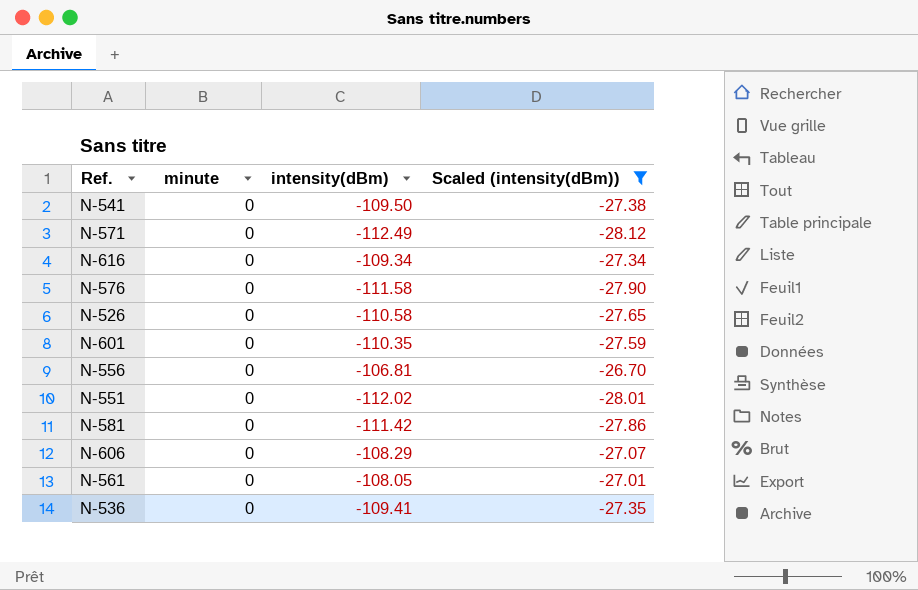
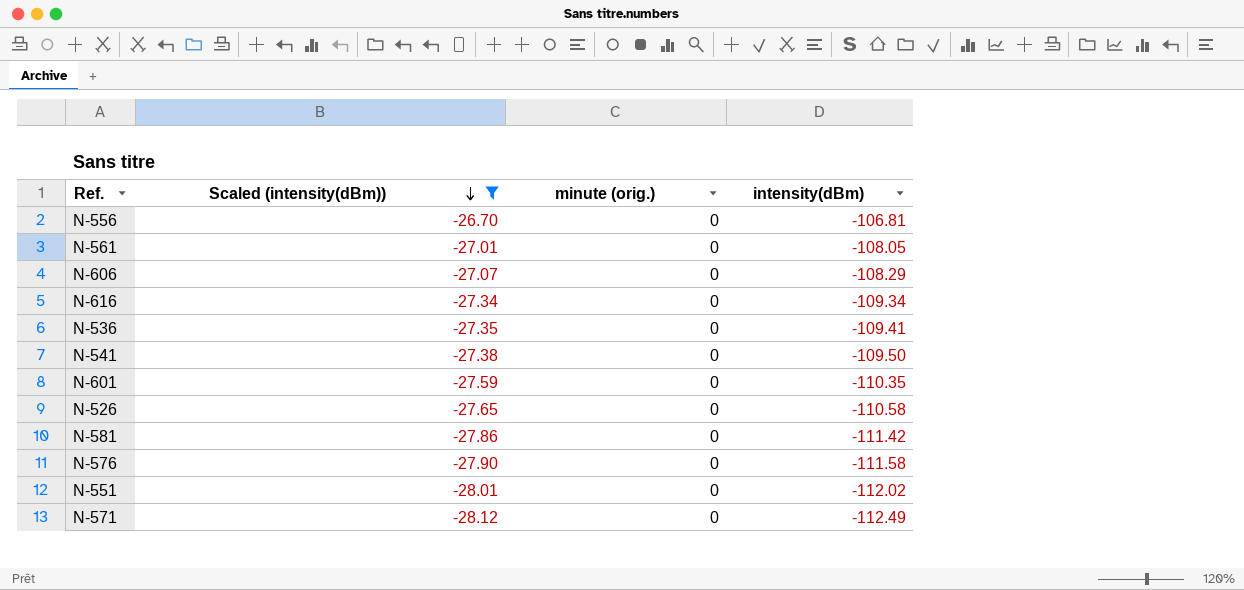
row order: none -> Scaled (intensity(dBm)) descending
column Scaled (intensity(dBm)) | position: 4 -> 2
column name: minute -> minute (orig.)

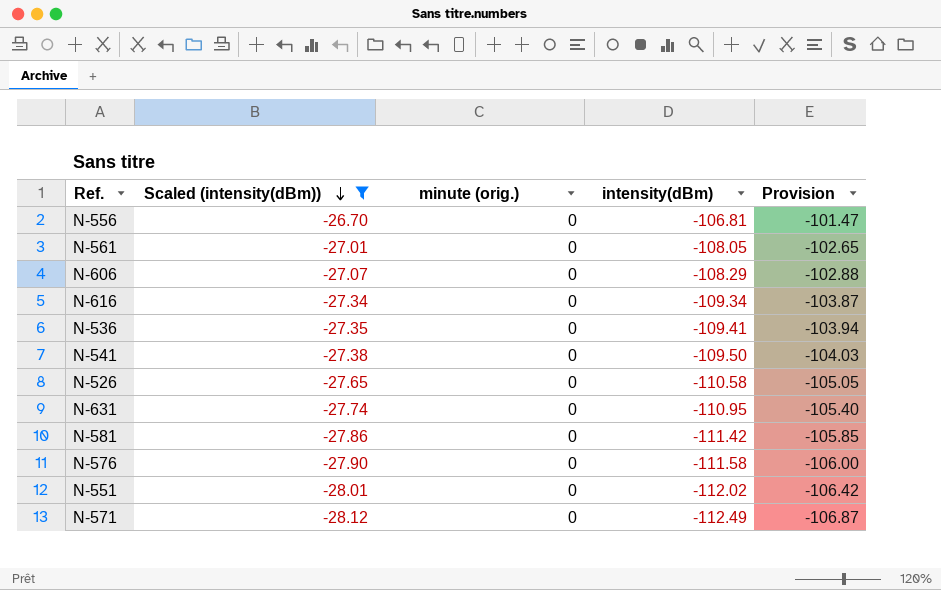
column Provision | formula: none -> [intensity(dBm)] * 0.95
row N-601: -27.59 | 0 | -110.35 -> none
row N-631: none -> -27.74 | 0 | -110.95 | -105.40

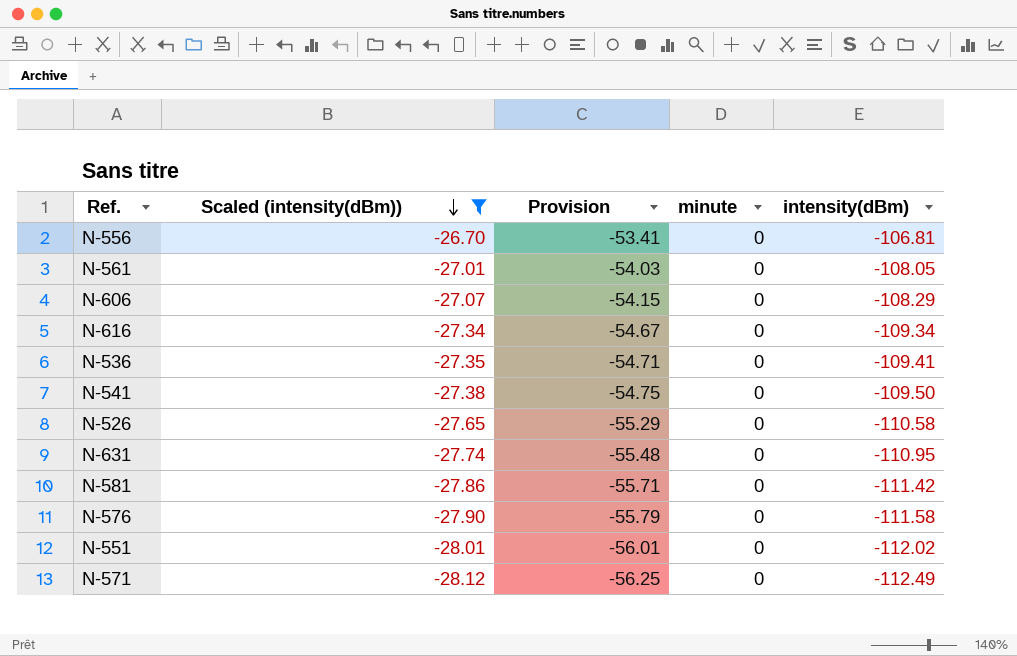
column Provision | formula: [intensity(dBm)] * 0.95 -> [intensity(dBm)] * 0.5
column Provision | position: 5 -> 3
column name: minute (orig.) -> minute

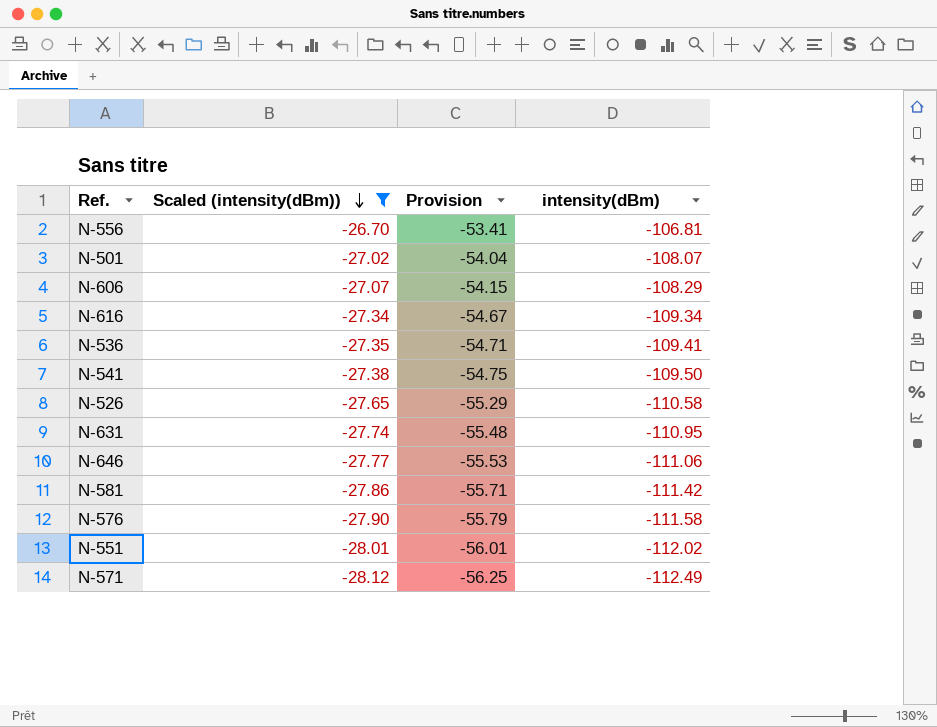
column minute | position: 4 -> none
row N-561: -27.01 | -54.03 | 0 | -108.05 -> none
row N-501: none -> -27.02 | -54.04 | -108.07
row N-646: none -> -27.77 | -55.53 | -111.06

